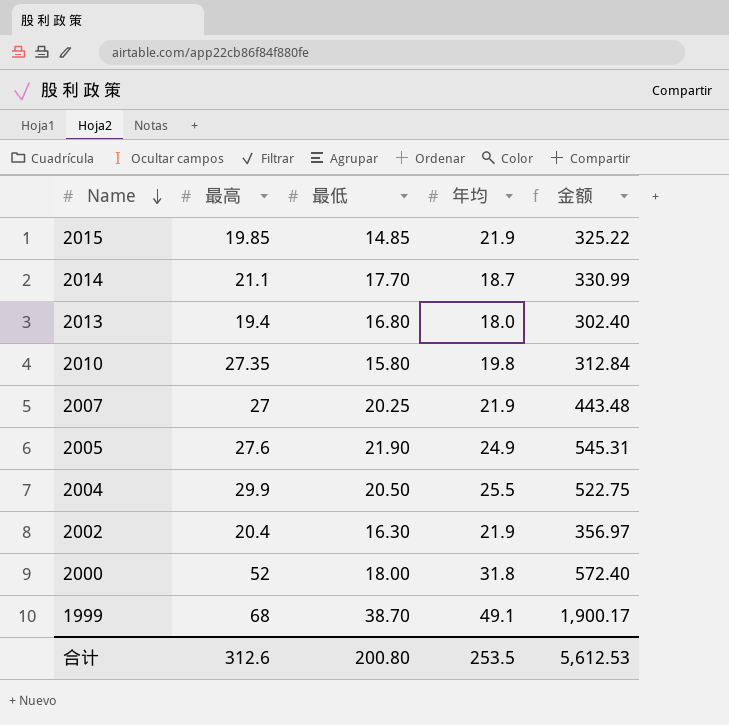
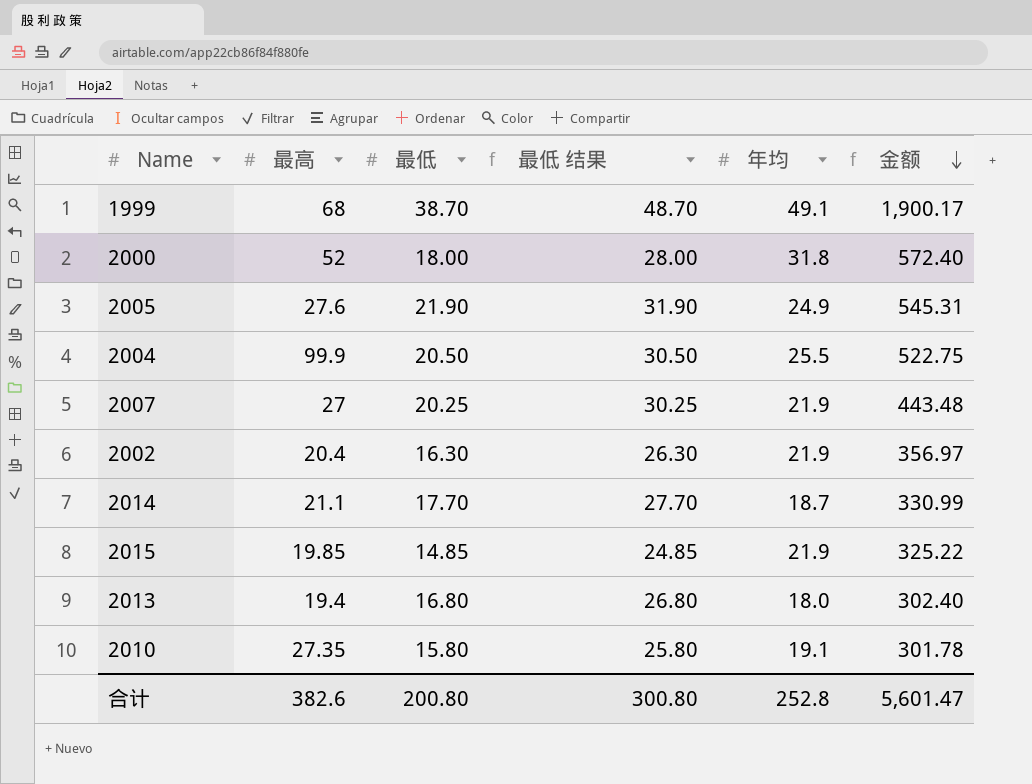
row order: Name descending -> 金额 descending
column 最低 结果 | formula: none -> [最低] + 10
2004 | 最高: 29.9 -> 99.9
2010 | 年均: 19.8 -> 19.1
2010 | 金额: 312.84 -> 301.78
合计 | 最高: 312.6 -> 382.6
合计 | 年均: 253.5 -> 252.8
合计 | 金额: 5,612.53 -> 5,601.47

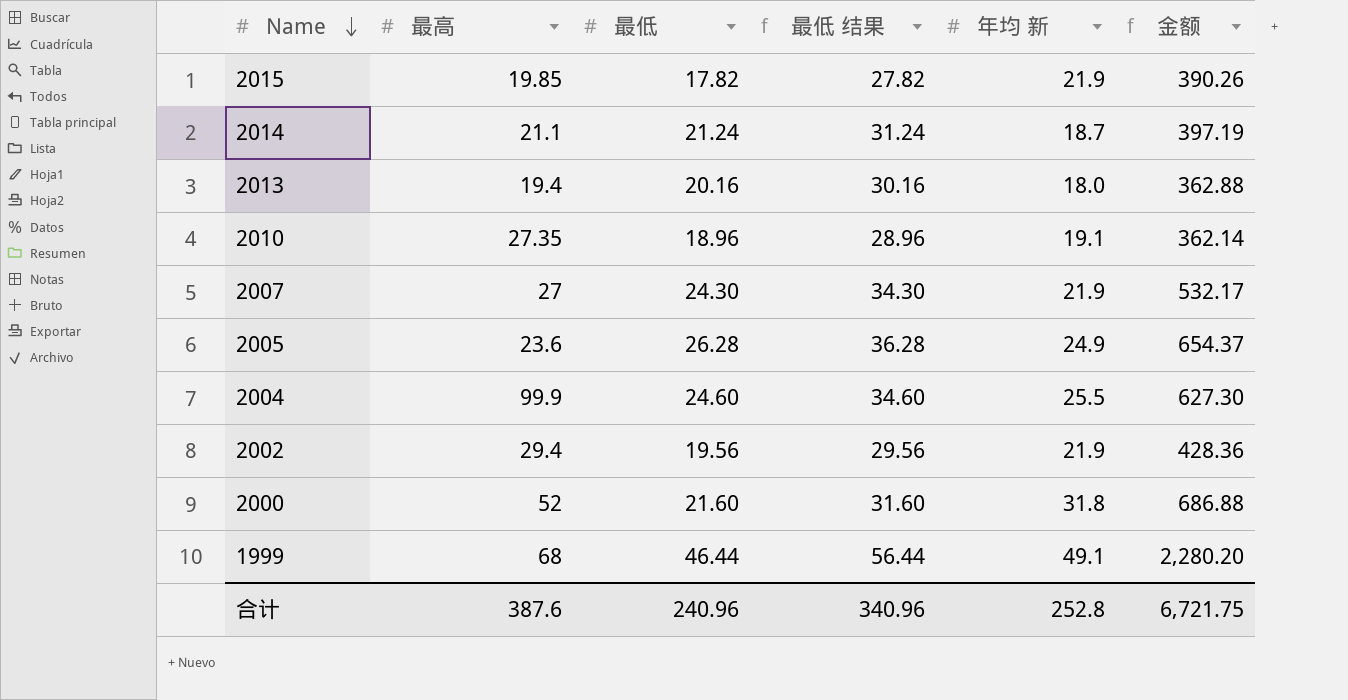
row order: 金额 descending -> Name descending
column name: 年均 -> 年均 新
2015 | 最低: 14.85 -> 17.82
2015 | 最低 结果: 24.85 -> 27.82
2015 | 金额: 325.22 -> 390.26
2014 | 最低: 17.70 -> 21.24
2014 | 最低 结果: 27.70 -> 31.24
2014 | 金额: 330.99 -> 397.19
2013 | 最低: 16.80 -> 20.16
2013 | 最低 结果: 26.80 -> 30.16
2013 | 金额: 302.40 -> 362.88
2010 | 最低: 15.80 -> 18.96
2010 | 最低 结果: 25.80 -> 28.96
2010 | 金额: 301.78 -> 362.14
2007 | 最低: 20.25 -> 24.30
2007 | 最低 结果: 30.25 -> 34.30
2007 | 金额: 443.48 -> 532.17
2005 | 最高: 27.6 -> 23.6
2005 | 最低: 21.90 -> 26.28
2005 | 最低 结果: 31.90 -> 36.28
2005 | 金额: 545.31 -> 654.37
2004 | 最低: 20.50 -> 24.60
2004 | 最低 结果: 30.50 -> 34.60
2004 | 金额: 522.75 -> 627.30
2002 | 最高: 20.4 -> 29.4
2002 | 最低: 16.30 -> 19.56
2002 | 最低 结果: 26.30 -> 29.56
2002 | 金额: 356.97 -> 428.36
2000 | 最低: 18.00 -> 21.60
2000 | 最低 结果: 28.00 -> 31.60
2000 | 金额: 572.40 -> 686.88
1999 | 最低: 38.70 -> 46.44
1999 | 最低 结果: 48.70 -> 56.44
1999 | 金额: 1,900.17 -> 2,280.20
合计 | 最高: 382.6 -> 387.6
合计 | 最低: 200.80 -> 240.96
合计 | 最低 结果: 300.80 -> 340.96
合计 | 金额: 5,601.47 -> 6,721.75

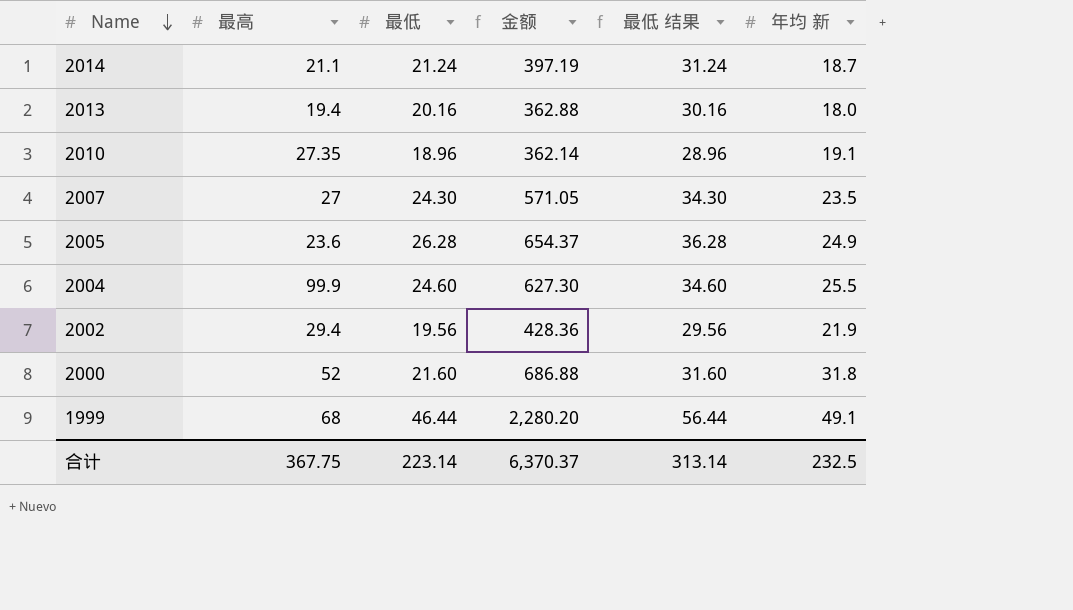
column 金额 | position: 6 -> 4
row 2015: 19.85 | 17.82 | 27.82 | 21.9 | 390.26 -> none
2007 | 金额: 532.17 -> 571.05
2007 | 年均 新: 21.9 -> 23.5
合计 | 最高: 387.6 -> 367.75
合计 | 最低: 240.96 -> 223.14
合计 | 金额: 6,721.75 -> 6,370.37
合计 | 最低 结果: 340.96 -> 313.14
合计 | 年均 新: 252.8 -> 232.5

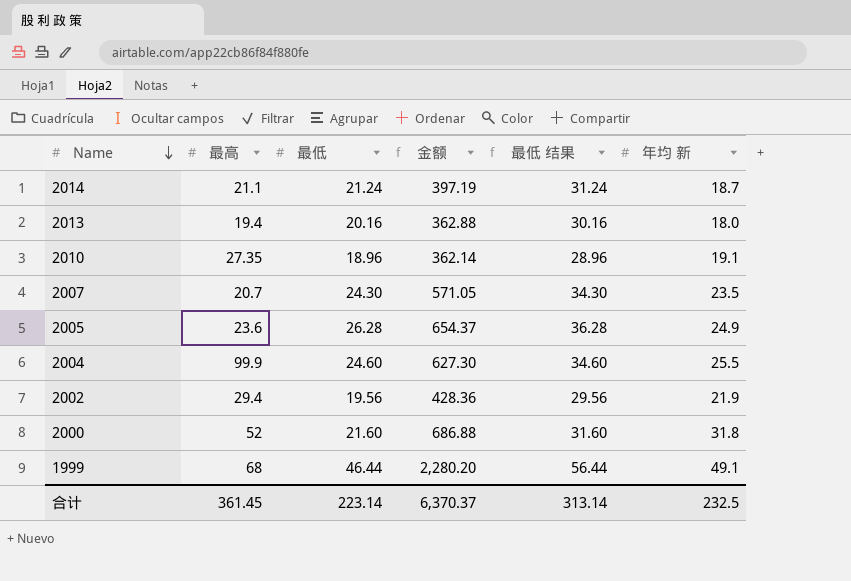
2007 | 最高: 27 -> 20.7
合计 | 最高: 367.75 -> 361.45

